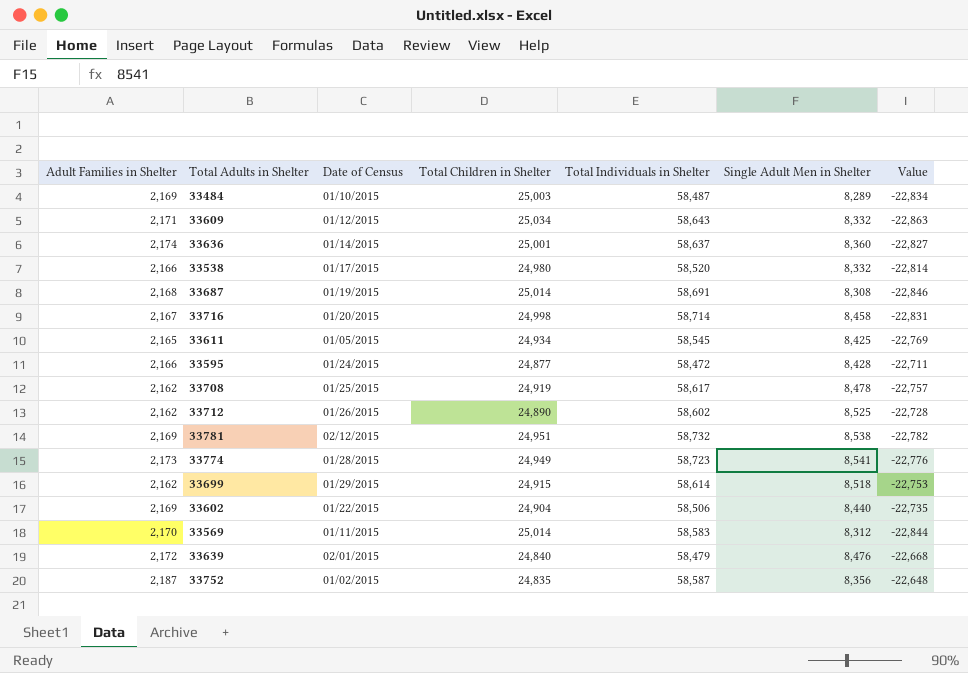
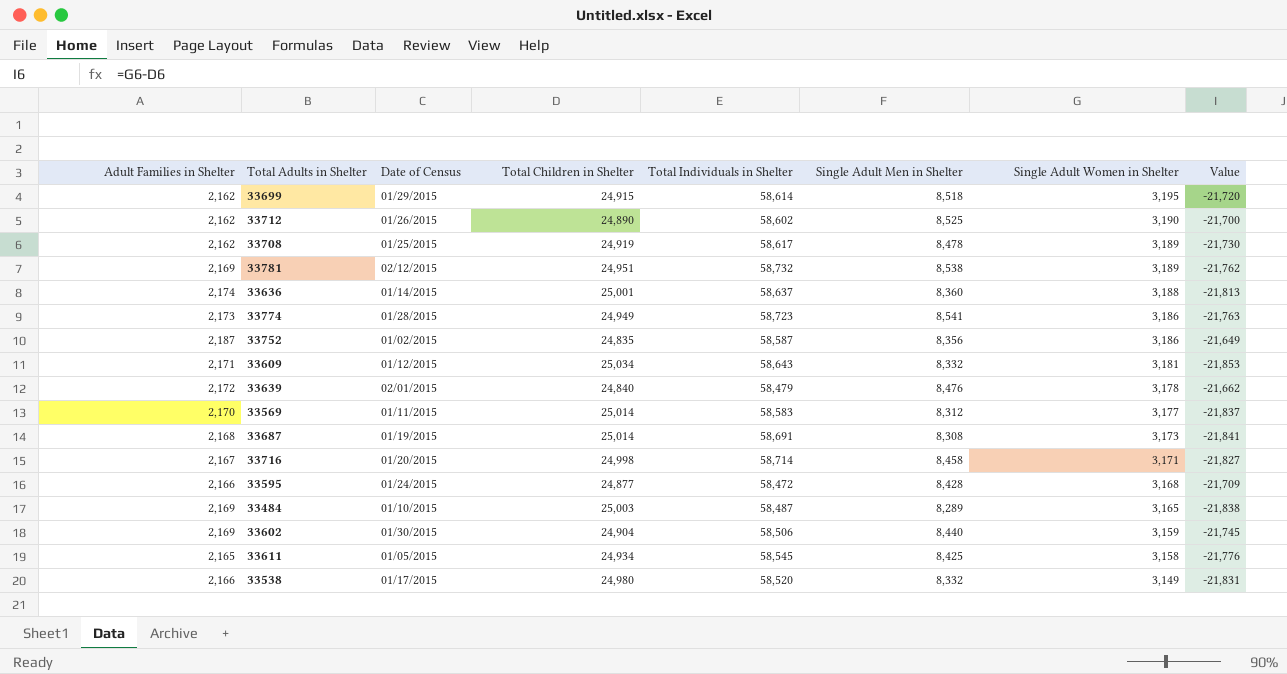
row order: none -> Single Adult Women in Shelter descending
column Single Adult Women in Shelter | position: none -> 7
column Value | formula: [Adult Families in Shelter] - [Total Children in Shelter] -> [Single Adult Women in Shelter] - [Total Children in Shelter]
33602 | Date of Census: 01/22/2015 -> 01/30/2015

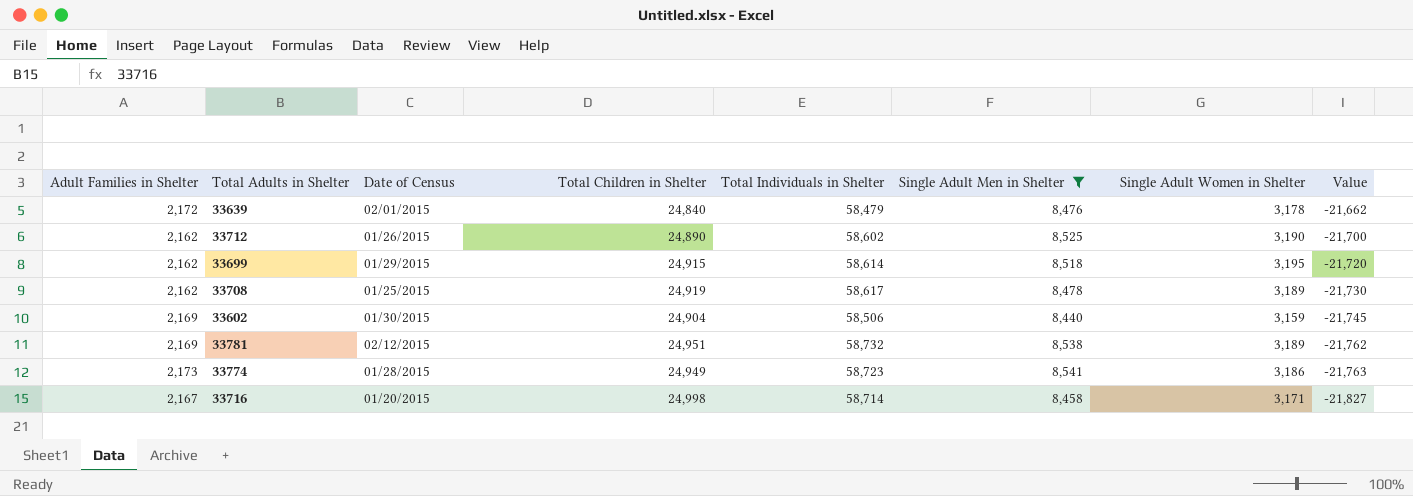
filter: none -> Single Adult Men in Shelter >= 8,440
row order: Single Adult Women in Shelter descending -> Value descending

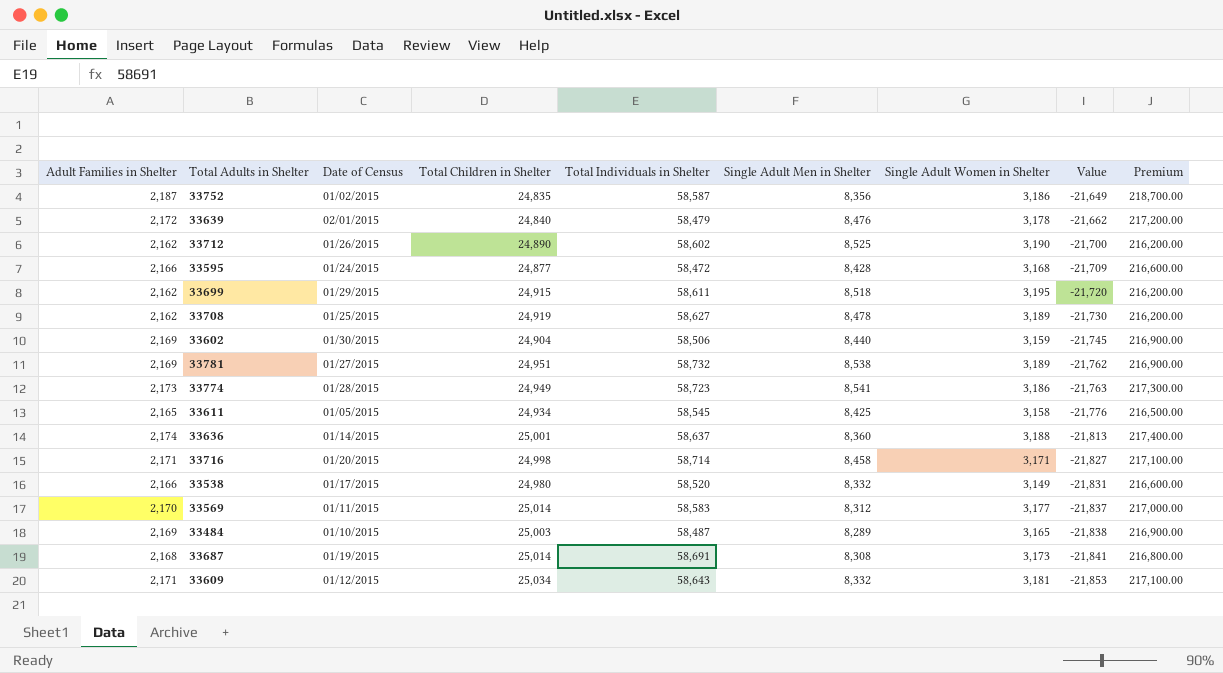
filter: Single Adult Men in Shelter >= 8,440 -> none
column Premium | formula: none -> [Adult Families in Shelter] * 100
33699 | Total Individuals in Shelter: 58,614 -> 58,611
33708 | Total Individuals in Shelter: 58,617 -> 58,627
33781 | Date of Census: 02/12/2015 -> 01/27/2015
33716 | Adult Families in Shelter: 2,167 -> 2,171

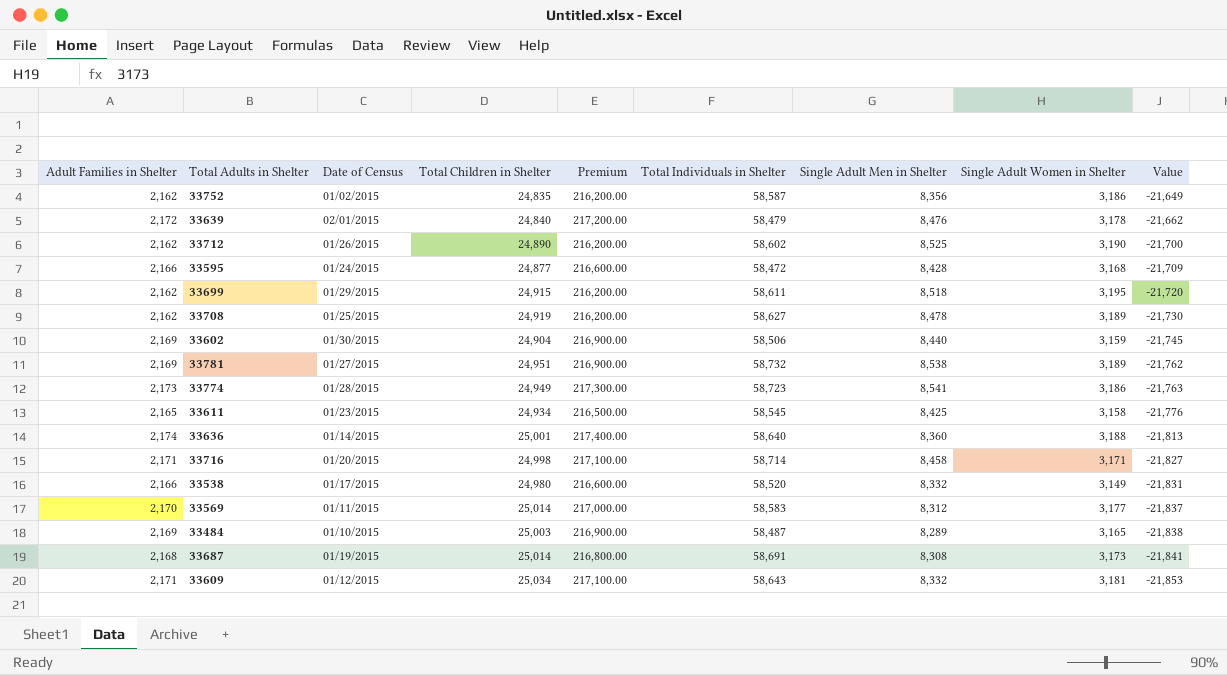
column Premium | position: 9 -> 5
33752 | Adult Families in Shelter: 2,187 -> 2,162
33752 | Premium: 218,700.00 -> 216,200.00
33611 | Date of Census: 01/05/2015 -> 01/23/2015
33636 | Total Individuals in Shelter: 58,637 -> 58,640

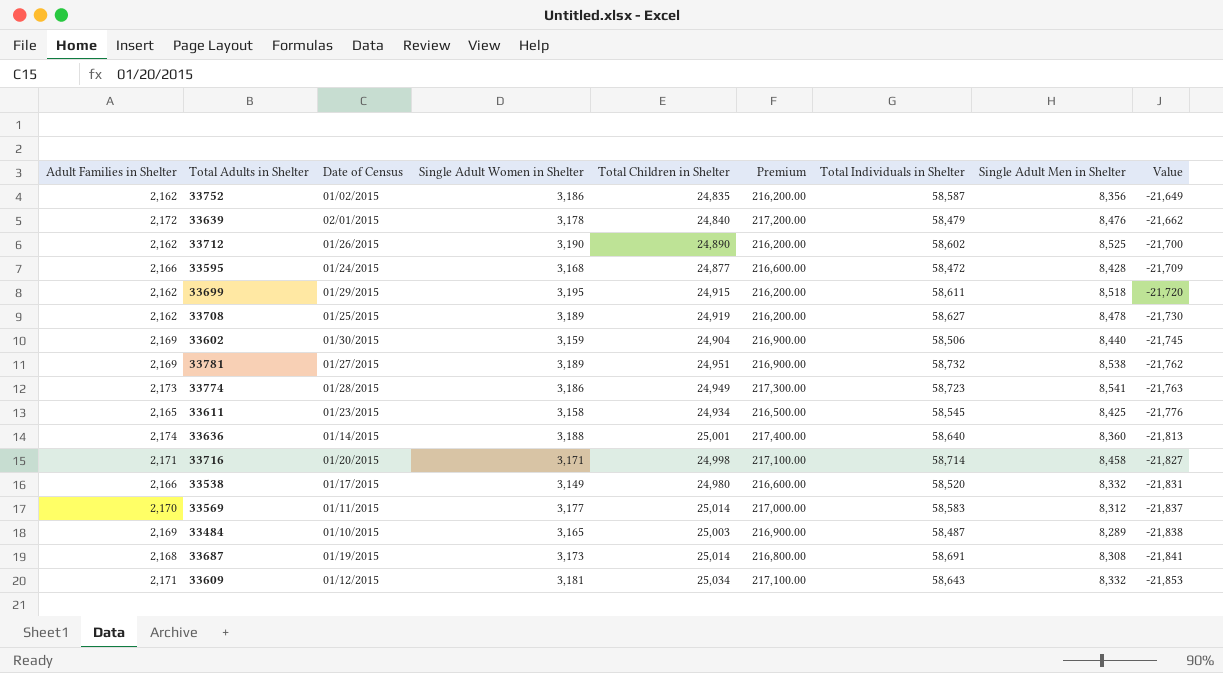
column Single Adult Women in Shelter | position: 8 -> 4

